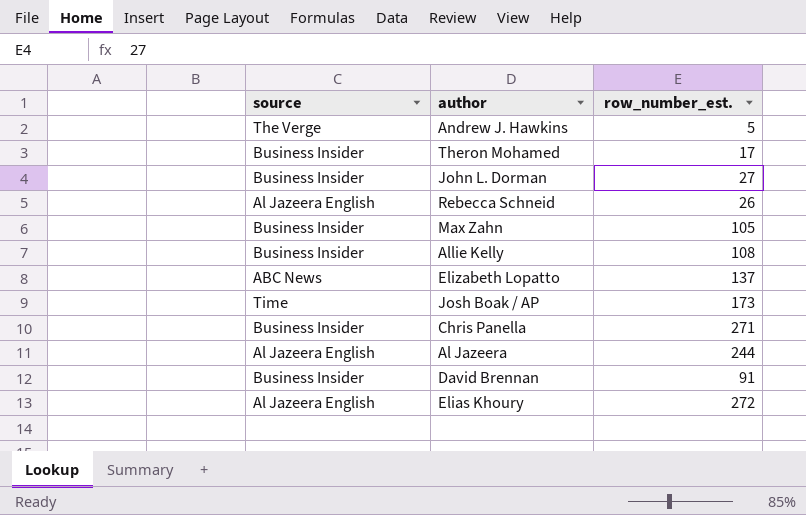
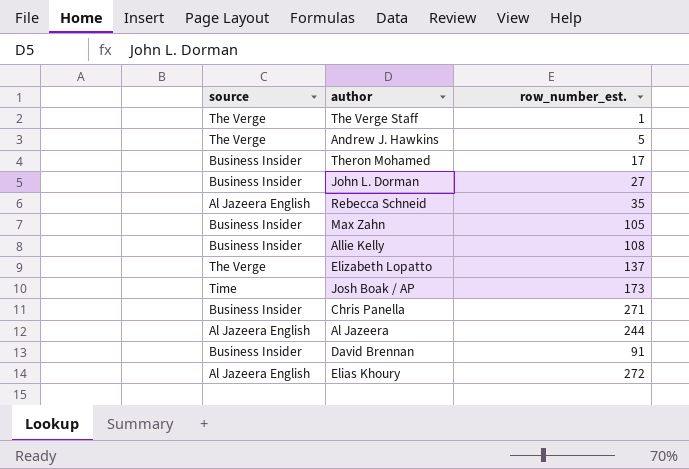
row The Verge Staff: none -> The Verge | 1
Rebecca Schneid | row_number_est.: 26 -> 35
Elizabeth Lopatto | source: ABC News -> The Verge

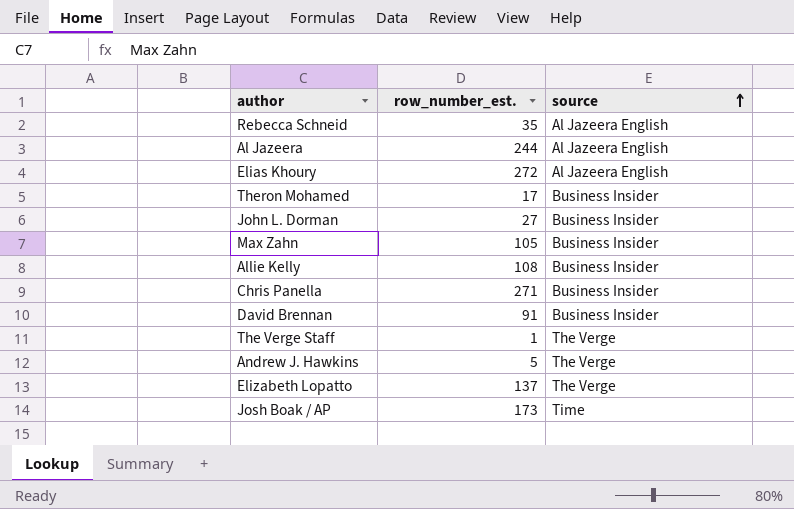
row order: none -> source ascending
column source | position: 1 -> 3

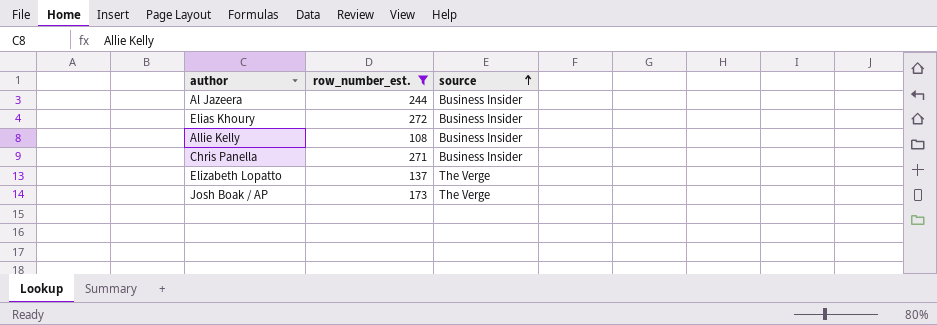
filter: none -> row_number_est. >= 108
Al Jazeera | source: Al Jazeera English -> Business Insider
Elias Khoury | source: Al Jazeera English -> Business Insider
Josh Boak / AP | source: Time -> The Verge

